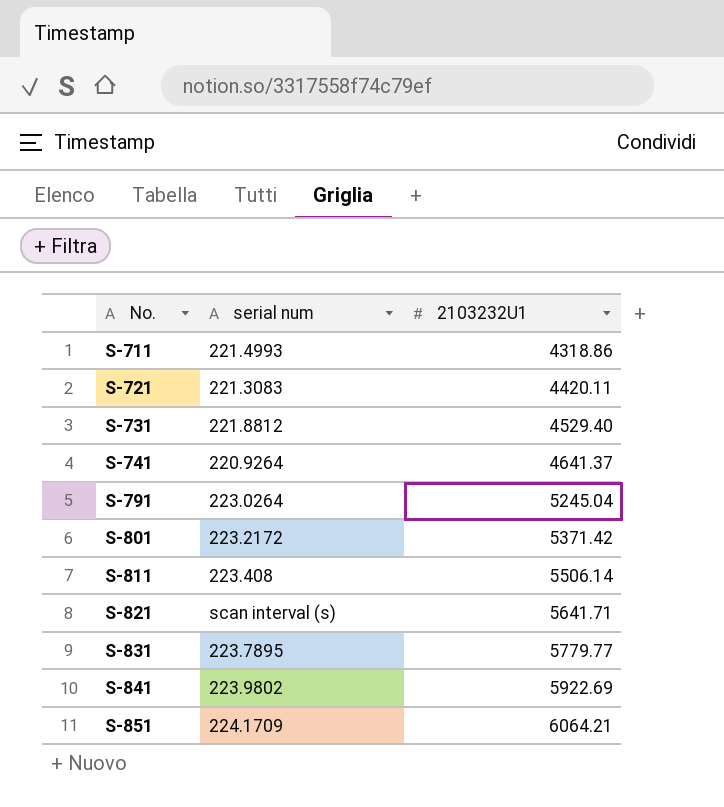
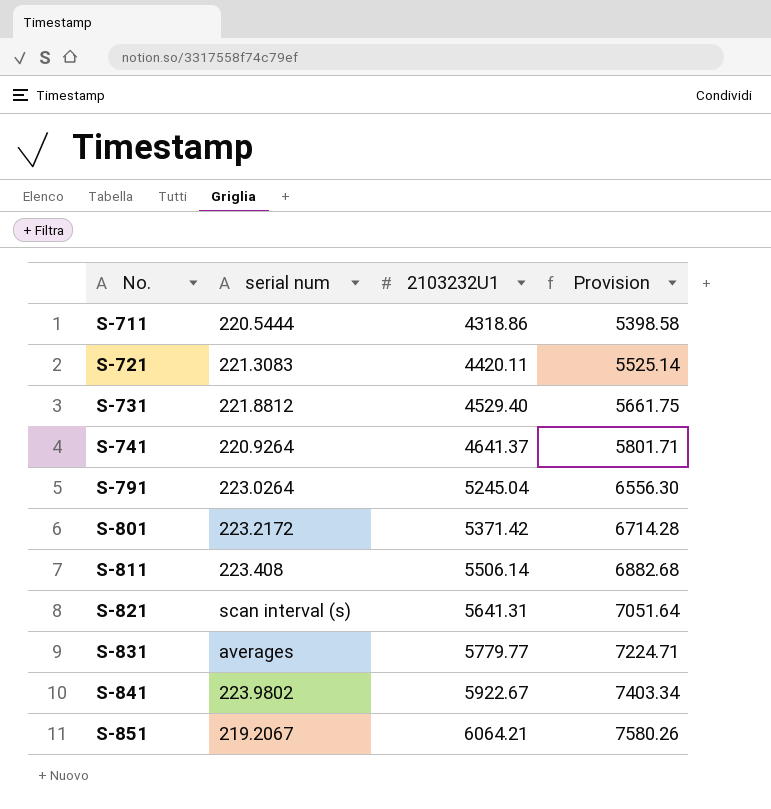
column Provision | formula: none -> [2103232U1] * 1.25
S-711 | serial num: 221.4993 -> 220.5444
S-821 | 2103232U1: 5641.71 -> 5641.31
S-831 | serial num: 223.7895 -> averages
S-841 | 2103232U1: 5922.69 -> 5922.67
S-851 | serial num: 224.1709 -> 219.2067

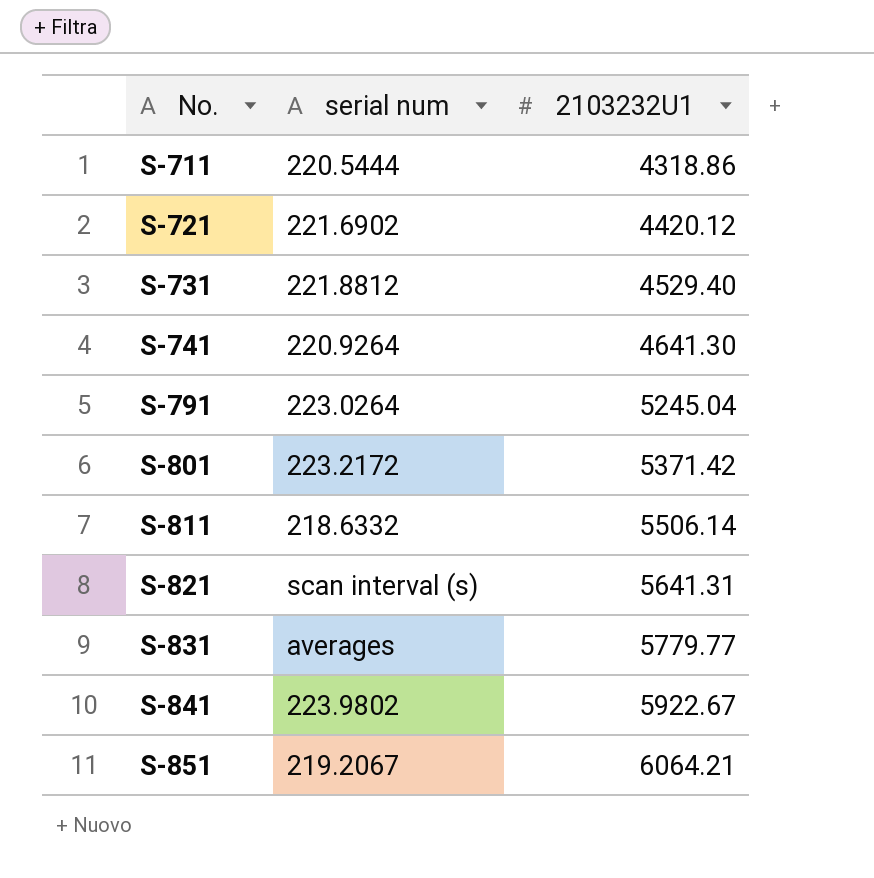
column Provision | formula: [2103232U1] * 1.25 -> none
S-721 | serial num: 221.3083 -> 221.6902
S-721 | 2103232U1: 4420.11 -> 4420.12
S-741 | 2103232U1: 4641.37 -> 4641.30
S-811 | serial num: 223.408 -> 218.6332

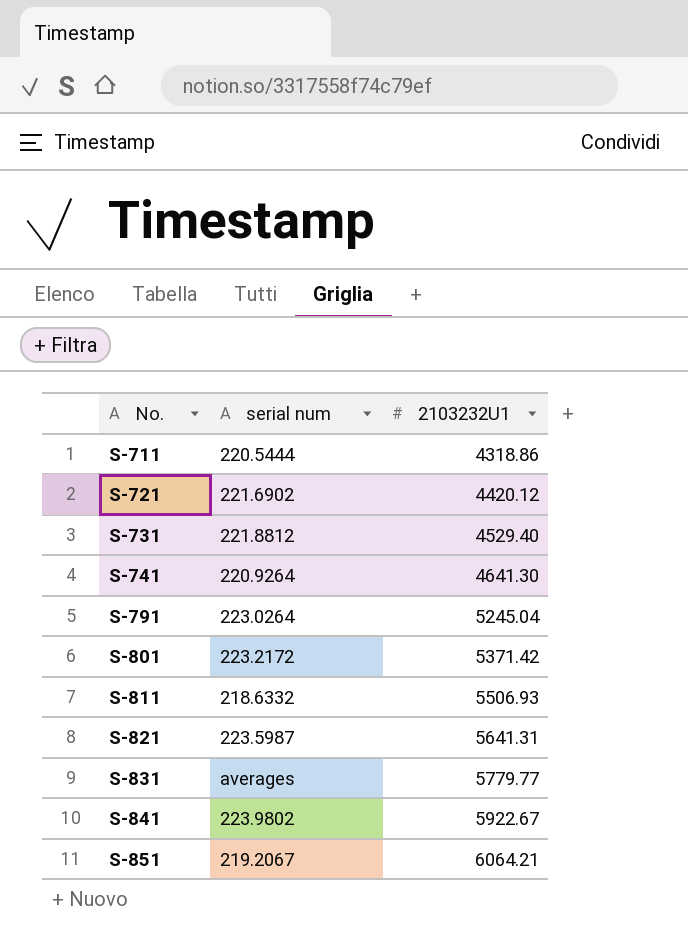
S-811 | 2103232U1: 5506.14 -> 5506.93
S-821 | serial num: scan interval (s) -> 223.5987

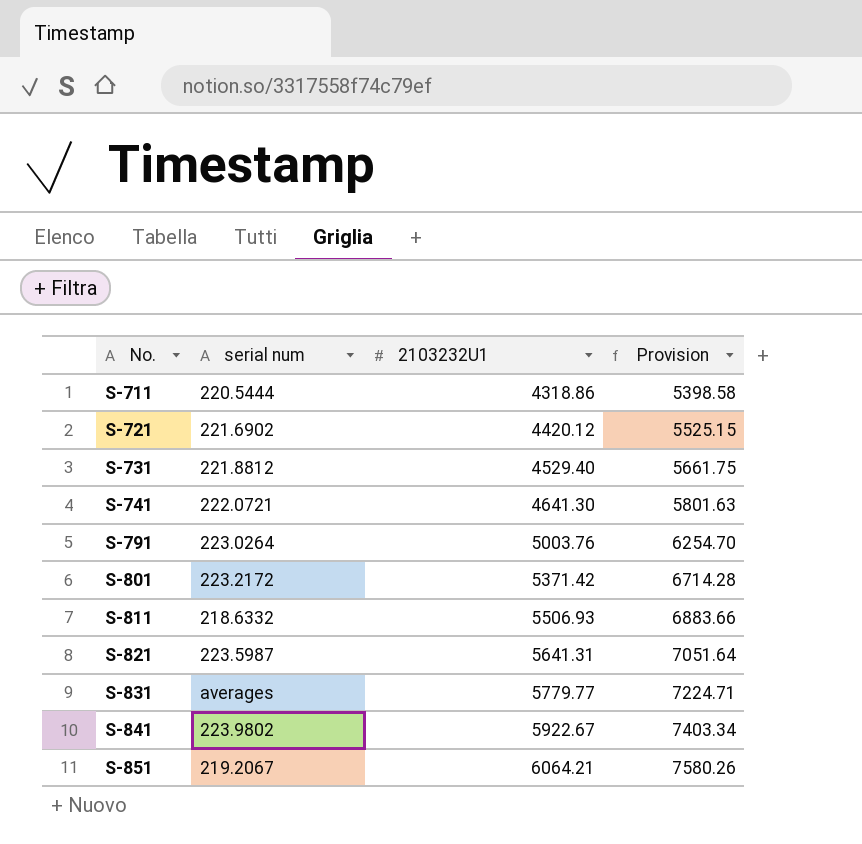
column Provision | formula: none -> [2103232U1] * 1.25
S-741 | serial num: 220.9264 -> 222.0721
S-791 | 2103232U1: 5245.04 -> 5003.76

